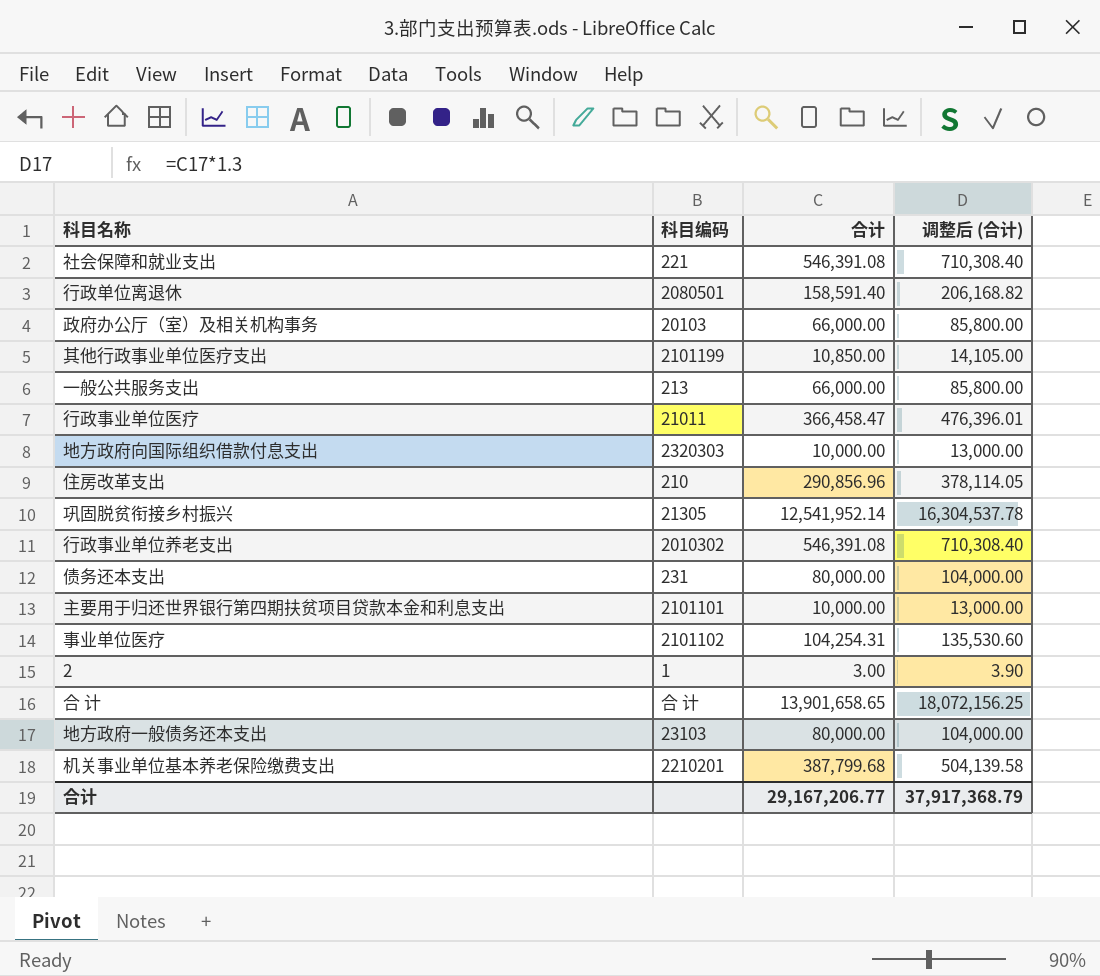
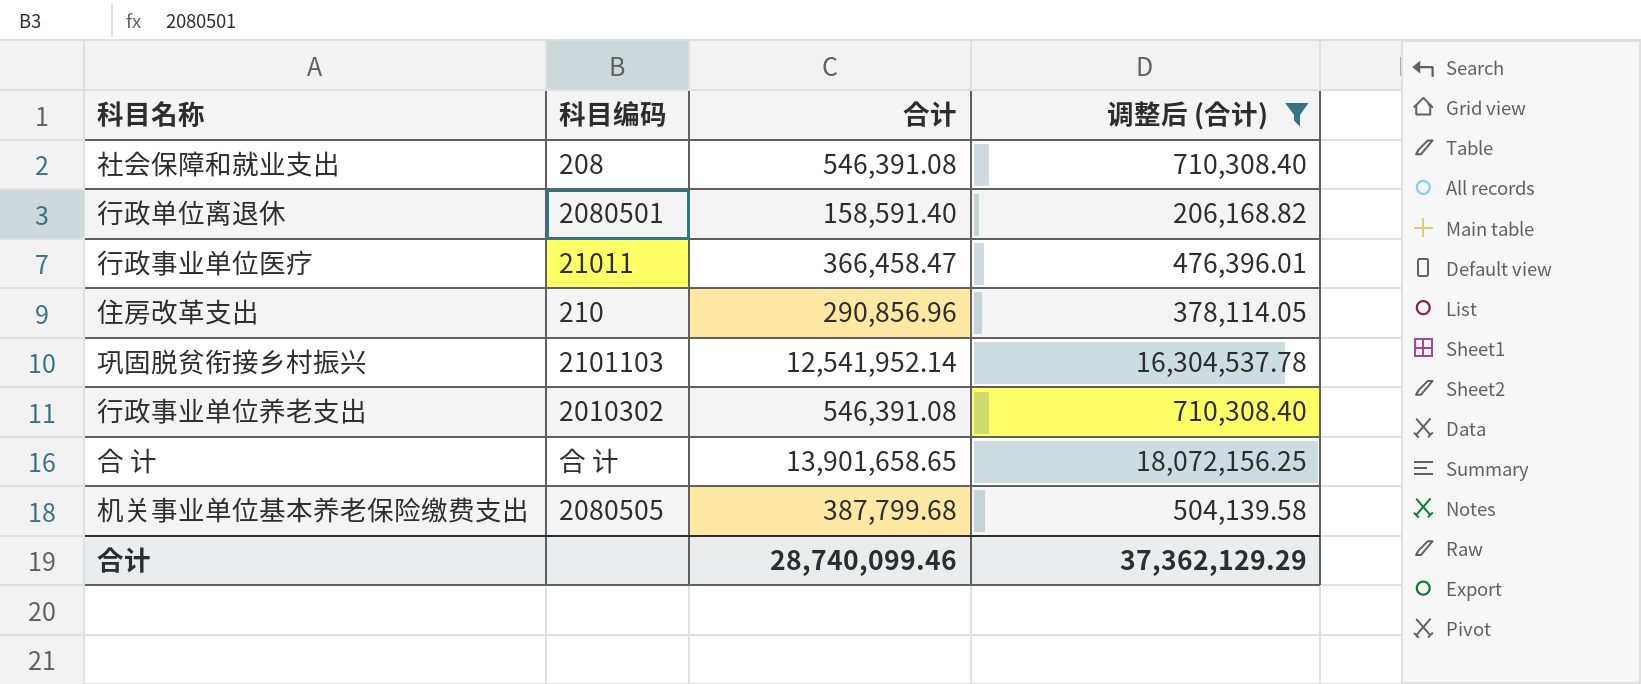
filter: none -> 调整后 (合计) >= 206,168.82
社会保障和就业支出 | 科目编码: 221 -> 208
巩固脱贫衔接乡村振兴 | 科目编码: 21305 -> 2101103
机关事业单位基本养老保险缴费支出 | 科目编码: 2210201 -> 2080505
合计 | 合计: 29,167,206.77 -> 28,740,099.46
合计 | 调整后 (合计): 37,917,368.79 -> 37,362,129.29

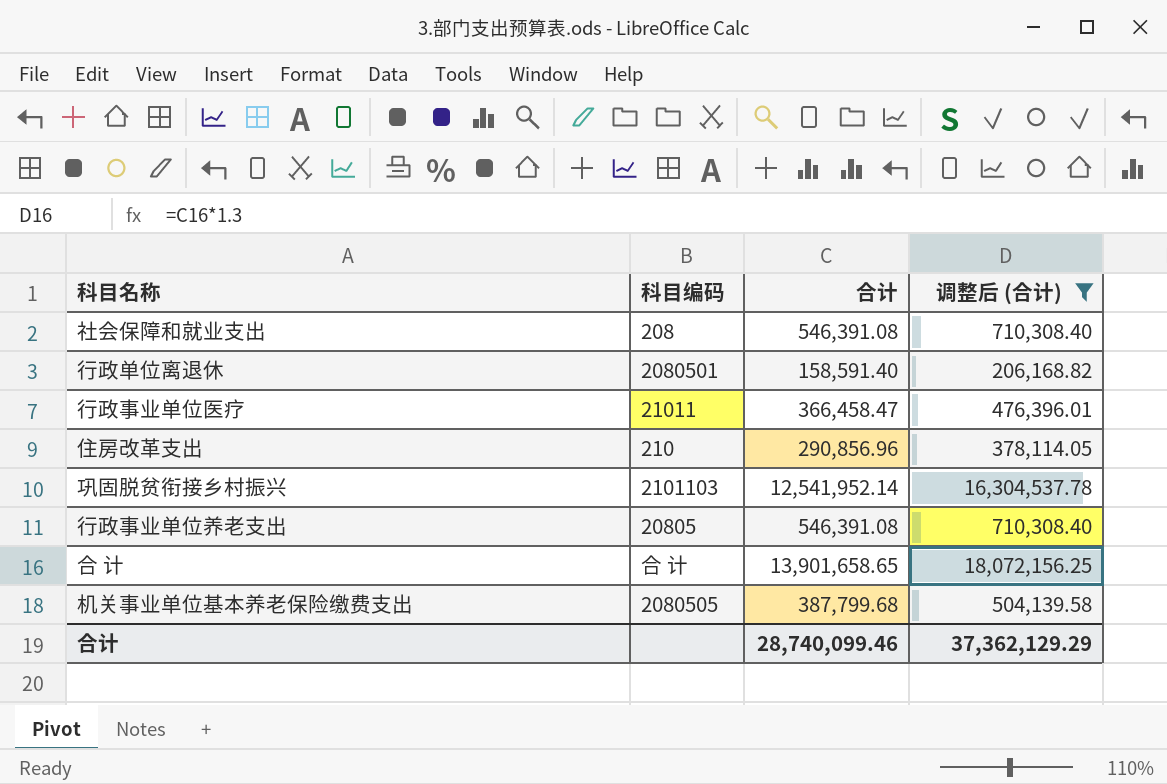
行政事业单位养老支出 | 科目编码: 2010302 -> 20805

